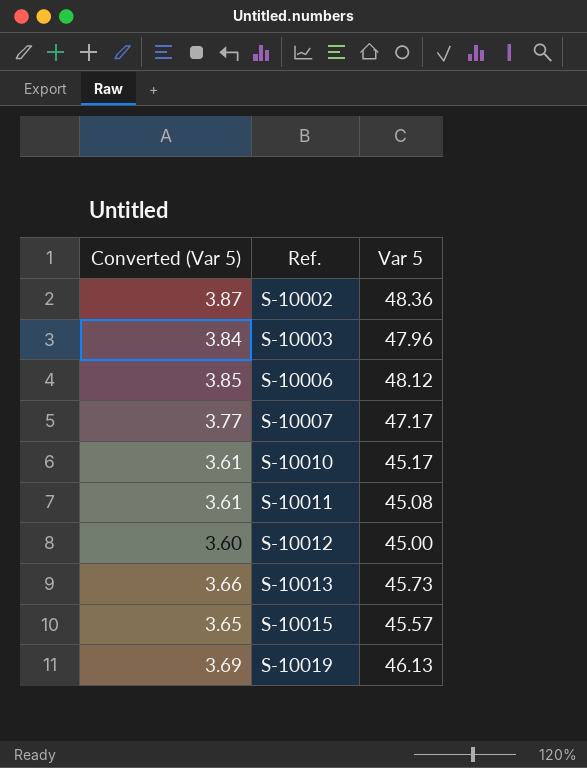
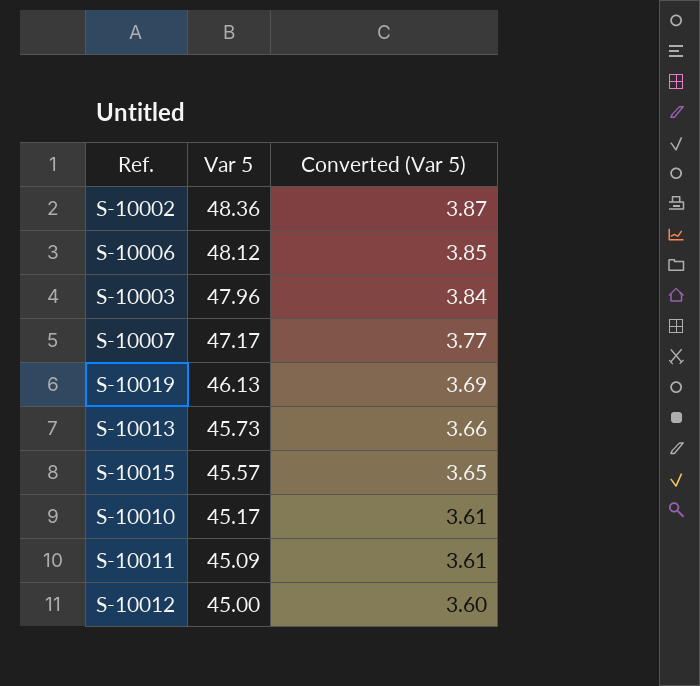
row order: Ref. ascending -> Var 5 descending
column Converted (Var 5) | position: 1 -> 3
S-10011 | Var 5: 45.08 -> 45.09

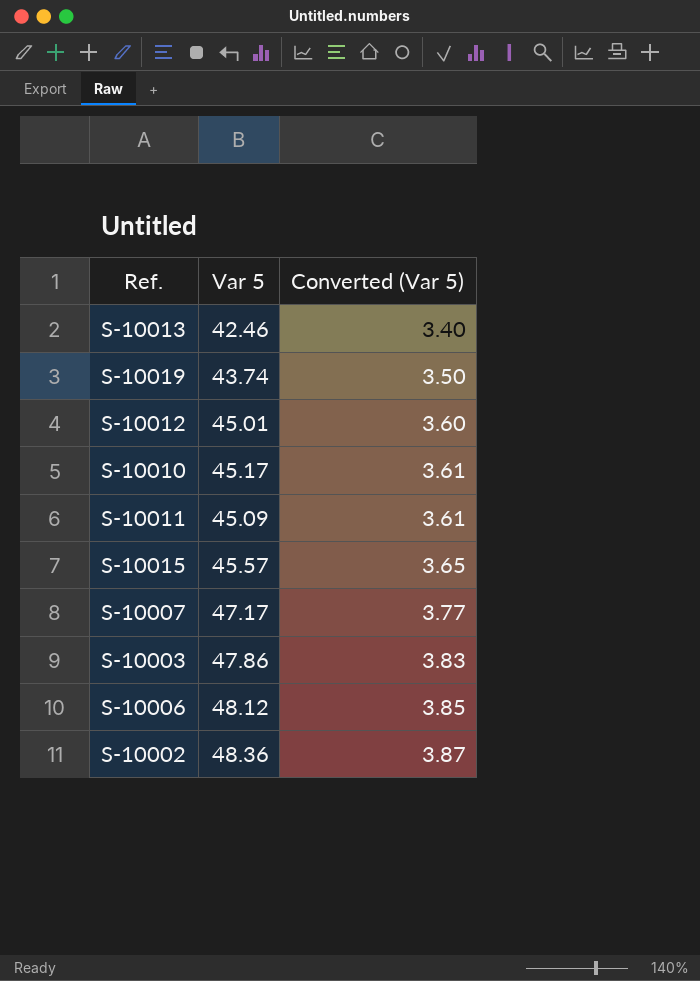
row order: Var 5 descending -> Converted (Var 5) ascending
S-10013 | Var 5: 45.73 -> 42.46
S-10013 | Converted (Var 5): 3.66 -> 3.40
S-10019 | Var 5: 46.13 -> 43.74
S-10019 | Converted (Var 5): 3.69 -> 3.50
S-10012 | Var 5: 45.00 -> 45.01
S-10003 | Var 5: 47.96 -> 47.86
S-10003 | Converted (Var 5): 3.84 -> 3.83

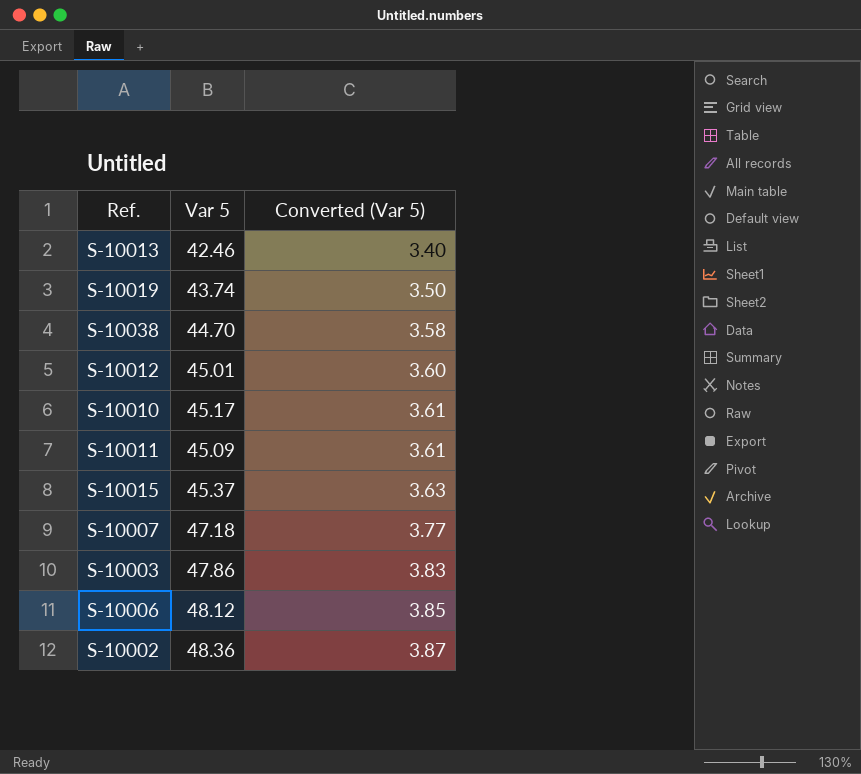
row S-10038: none -> 44.70 | 3.58
S-10015 | Var 5: 45.57 -> 45.37
S-10015 | Converted (Var 5): 3.65 -> 3.63
S-10007 | Var 5: 47.17 -> 47.18

